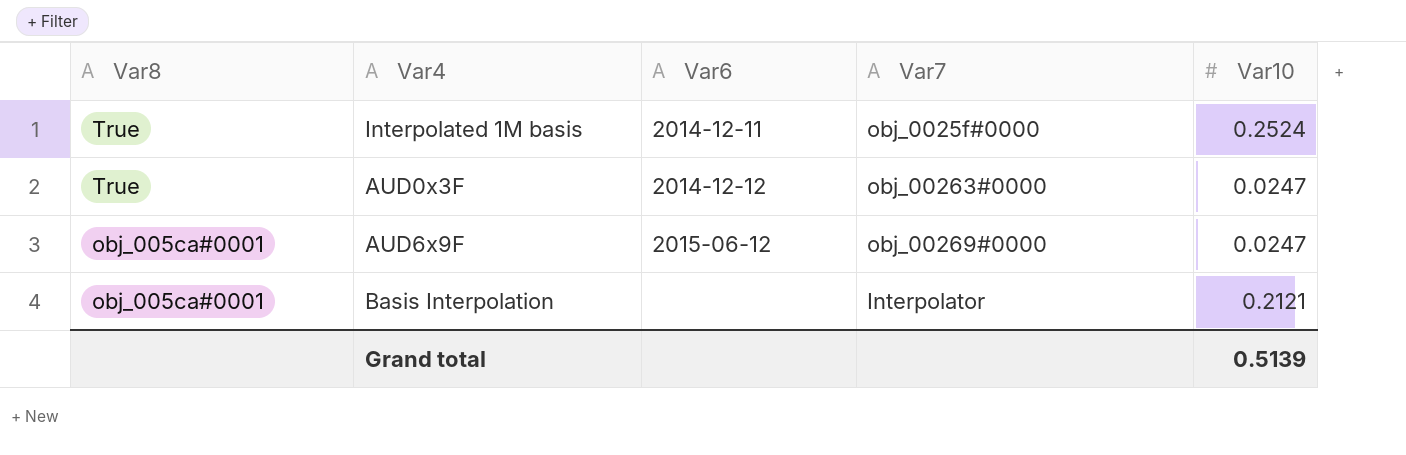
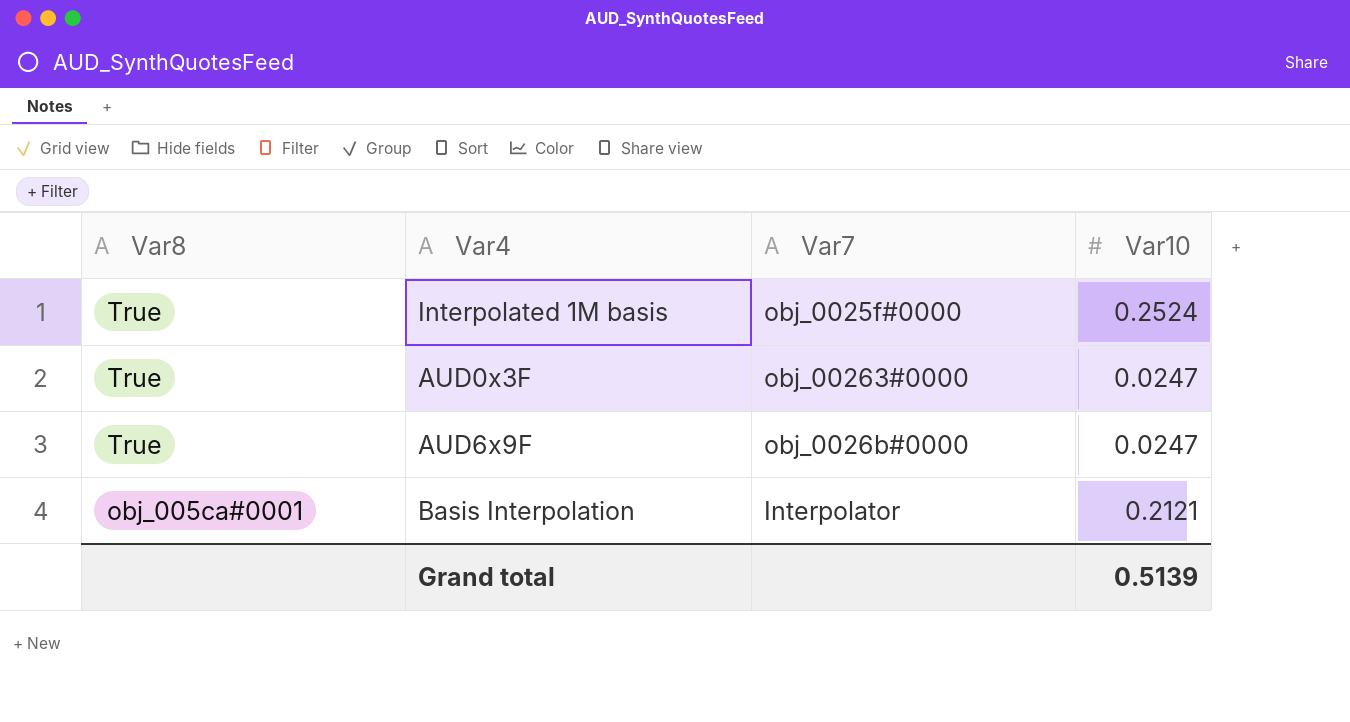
column Var6 | position: 3 -> none
AUD6x9F | Var8: obj_005ca#0001 -> True
AUD6x9F | Var7: obj_00269#0000 -> obj_0026b#0000

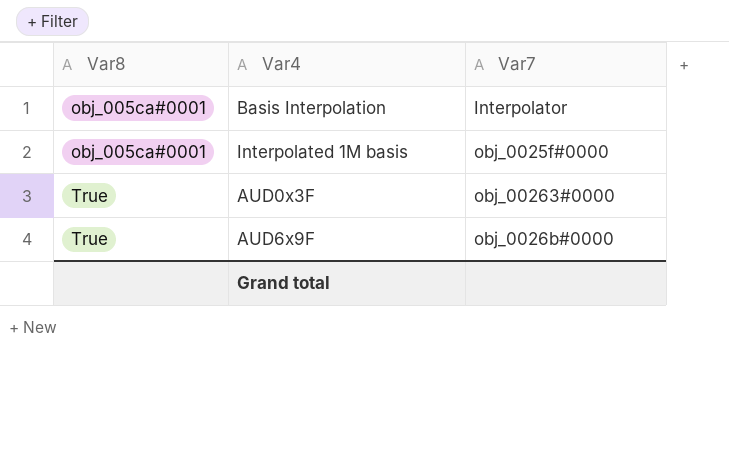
row order: Var8 descending -> Var8 ascending
column Var10 | position: 4 -> none
Interpolated 1M basis | Var8: True -> obj_005ca#0001

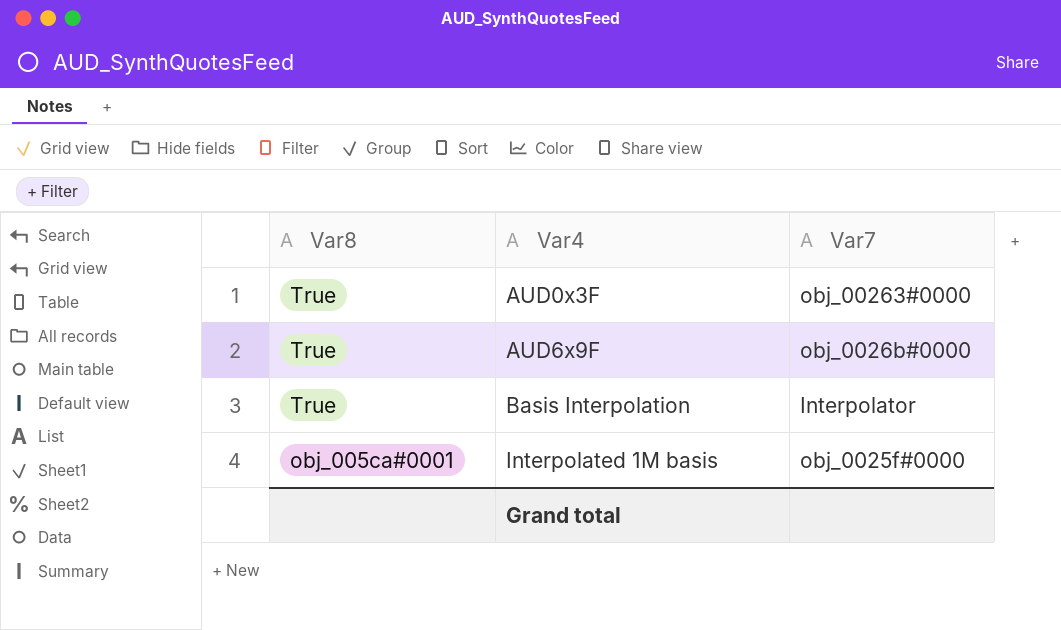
row order: Var8 ascending -> Var8 descending
Basis Interpolation | Var8: obj_005ca#0001 -> True

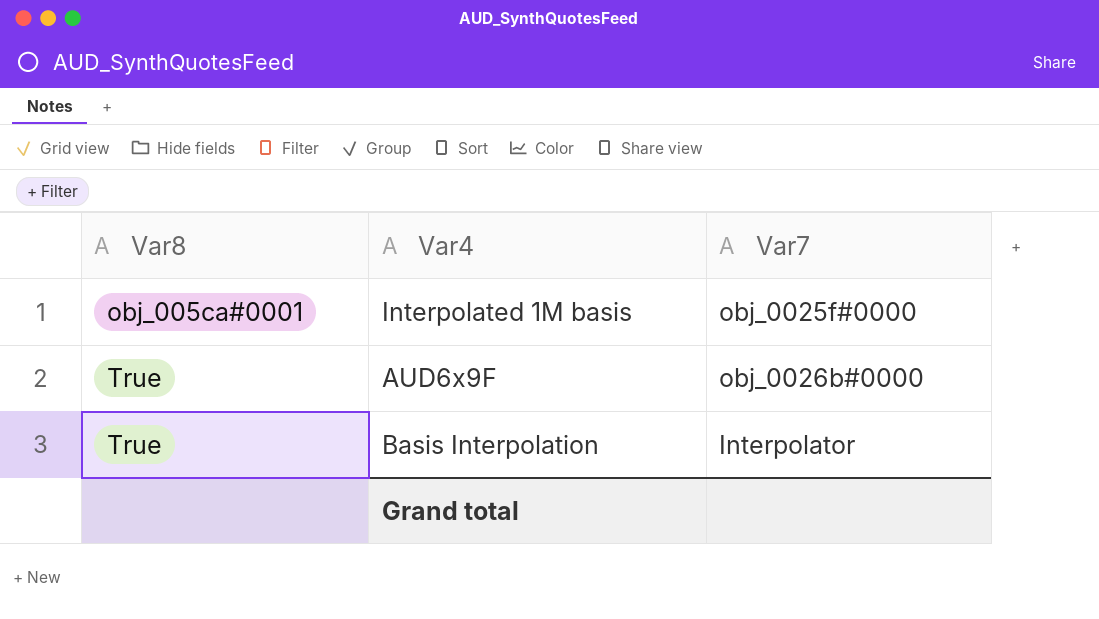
row order: Var8 descending -> Var8 ascending
row AUD0x3F: True | obj_00263#0000 -> none

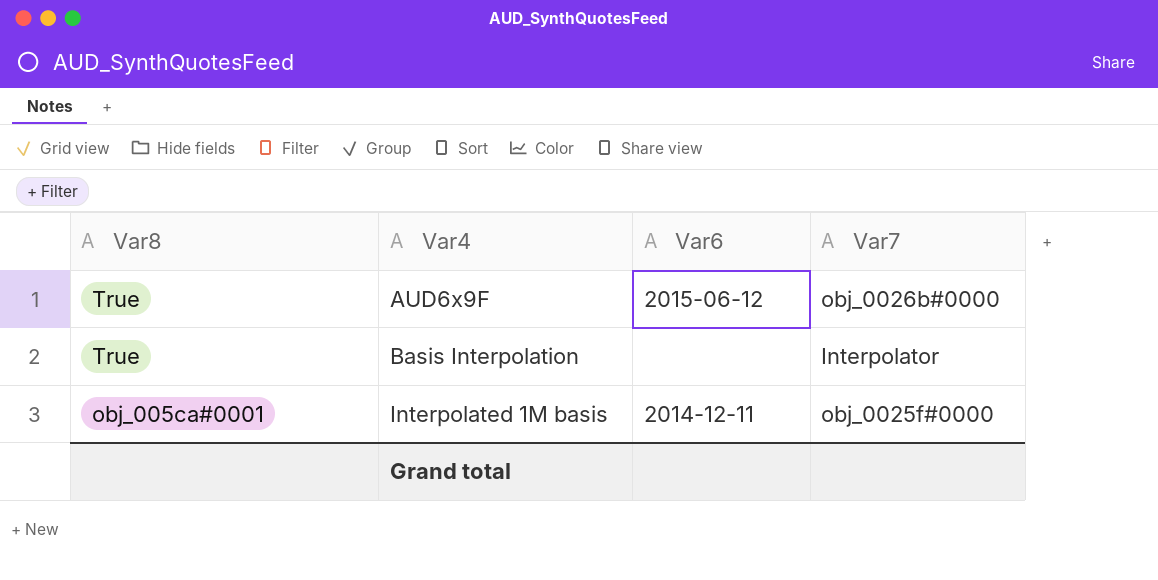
row order: Var8 ascending -> Var8 descending
column Var6 | position: none -> 3

